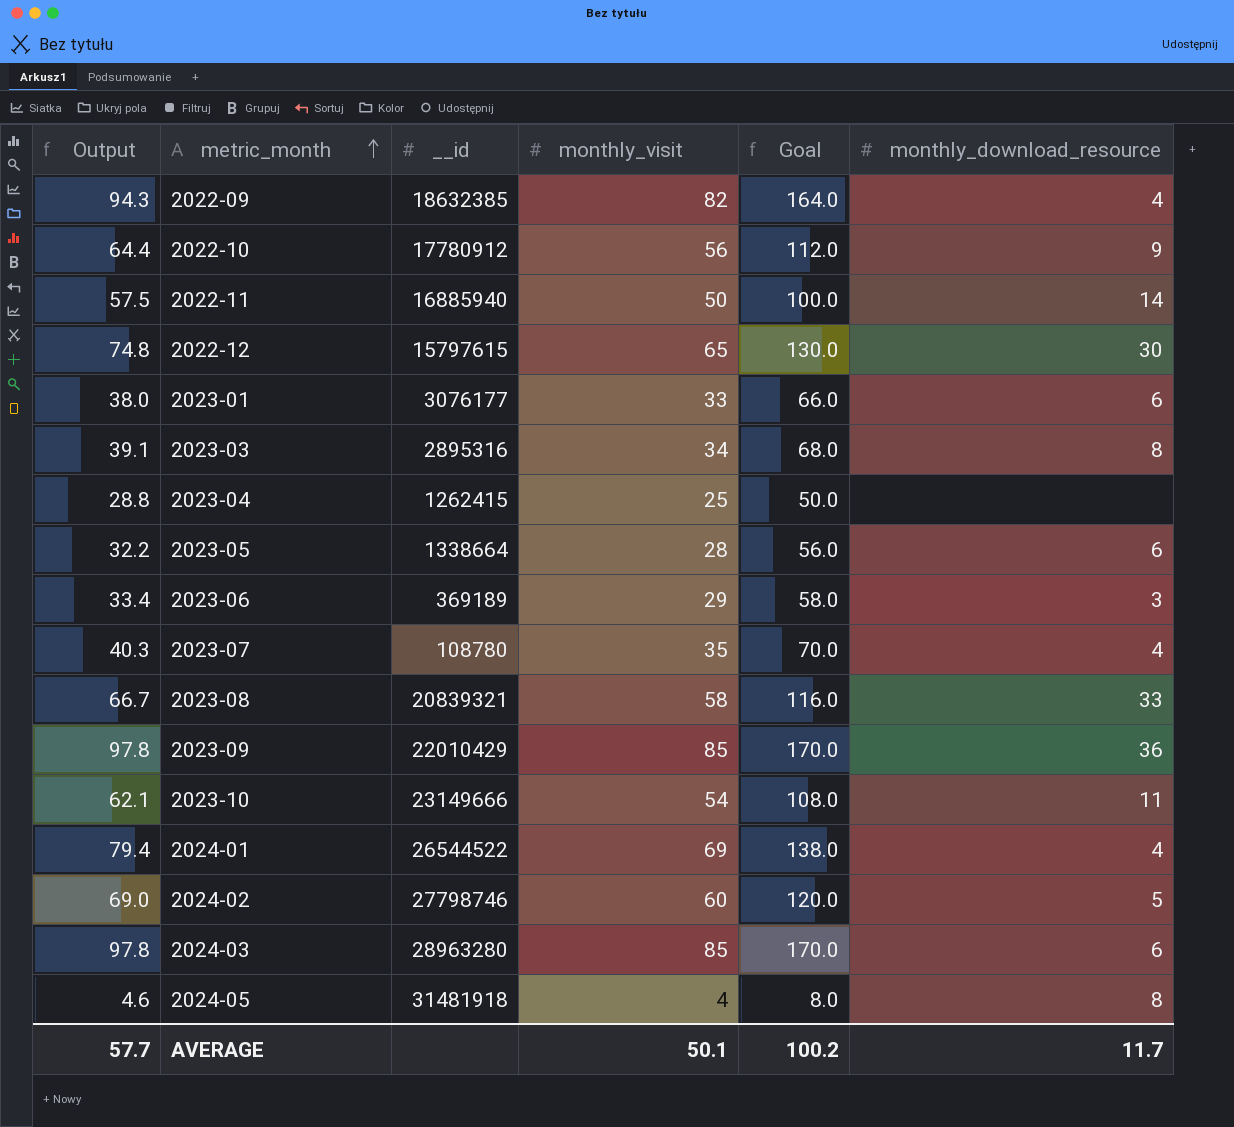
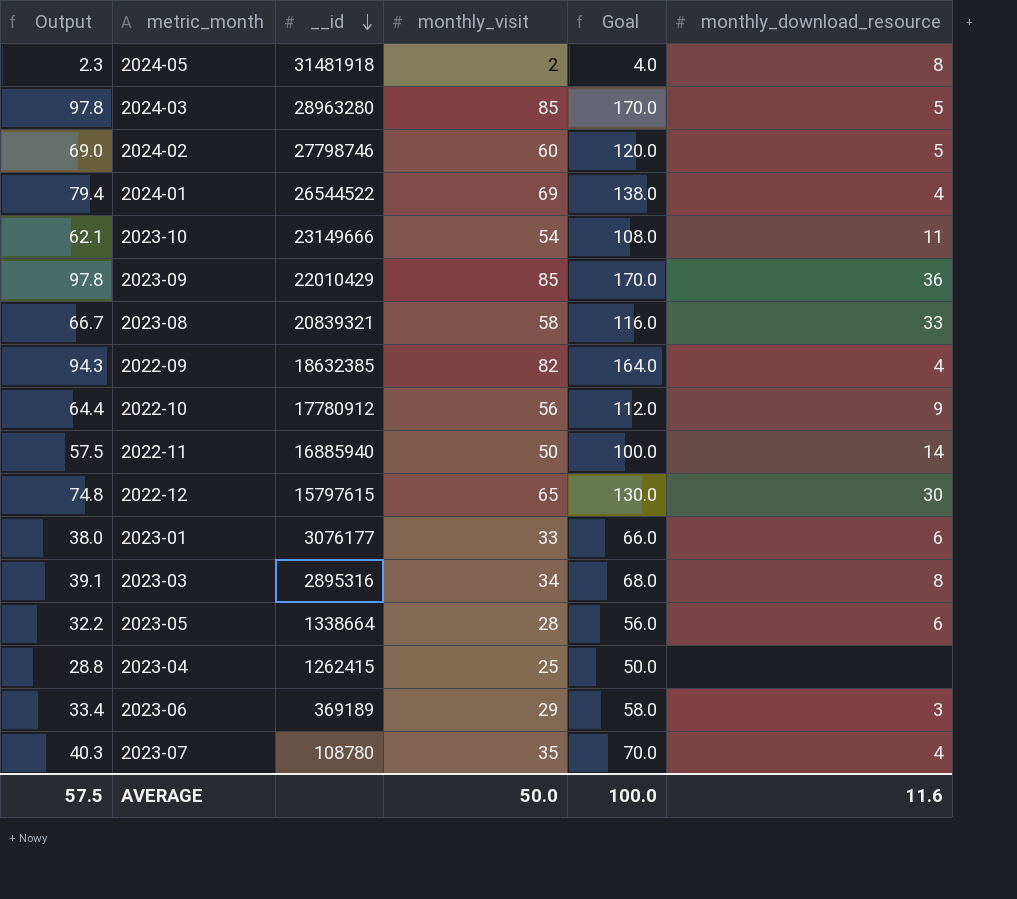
row order: metric_month ascending -> __id descending
2024-05 | Output: 4.6 -> 2.3
2024-05 | monthly_visit: 4 -> 2
2024-05 | Goal: 8.0 -> 4.0
2024-03 | monthly_download_resource: 6 -> 5
AVERAGE | Output: 57.7 -> 57.5
AVERAGE | monthly_visit: 50.1 -> 50.0
AVERAGE | Goal: 100.2 -> 100.0
AVERAGE | monthly_download_resource: 11.7 -> 11.6

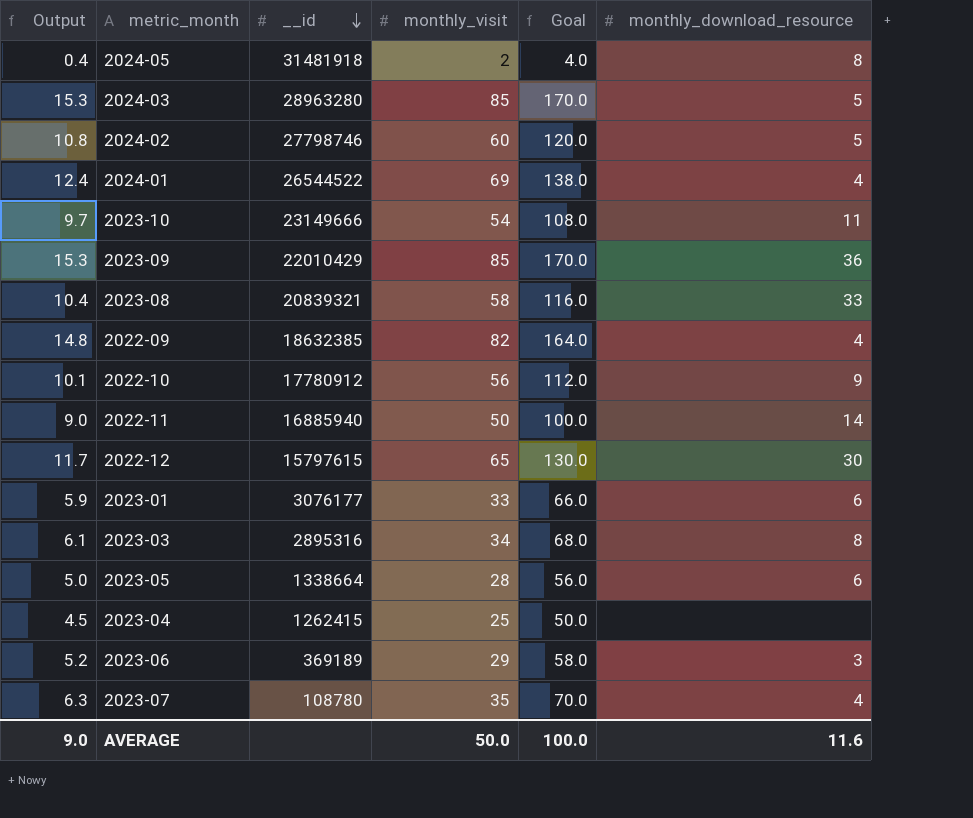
column Output | formula: [monthly_visit] * 1.15 -> [monthly_visit] * 0.18
AVERAGE | Output: 57.5 -> 9.0

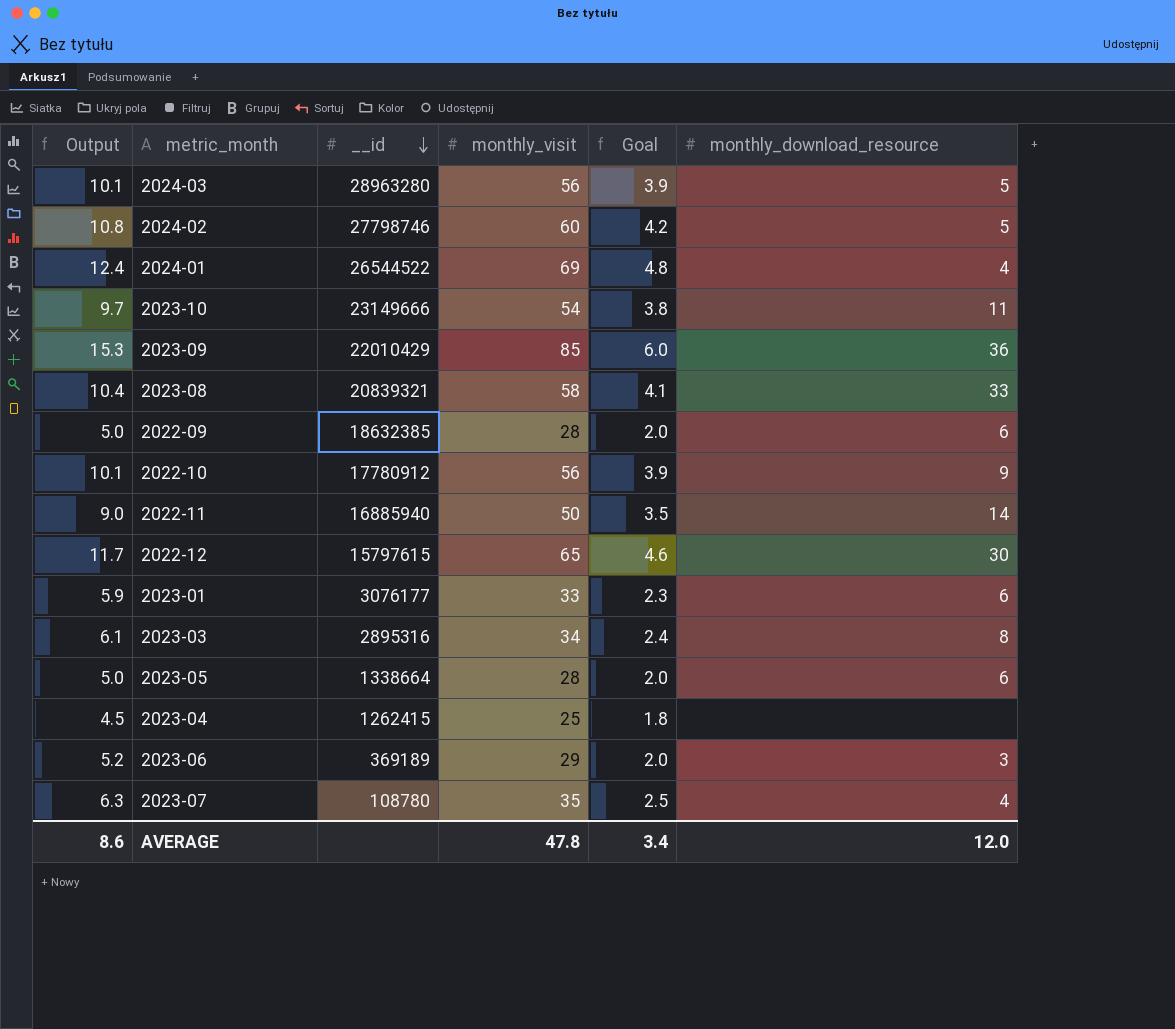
column Goal | formula: [monthly_visit] * 2 -> [monthly_visit] * 0.07
row 2024-05: 0.4 | 31481918 | 2 | 4.0 | 8 -> none
2024-03 | Output: 15.3 -> 10.1
2024-03 | monthly_visit: 85 -> 56
2022-09 | Output: 14.8 -> 5.0
2022-09 | monthly_visit: 82 -> 28
2022-09 | monthly_download_resource: 4 -> 6
AVERAGE | Output: 9.0 -> 8.6
AVERAGE | monthly_visit: 50.0 -> 47.8
AVERAGE | Goal: 100.0 -> 3.4
AVERAGE | monthly_download_resource: 11.6 -> 12.0

